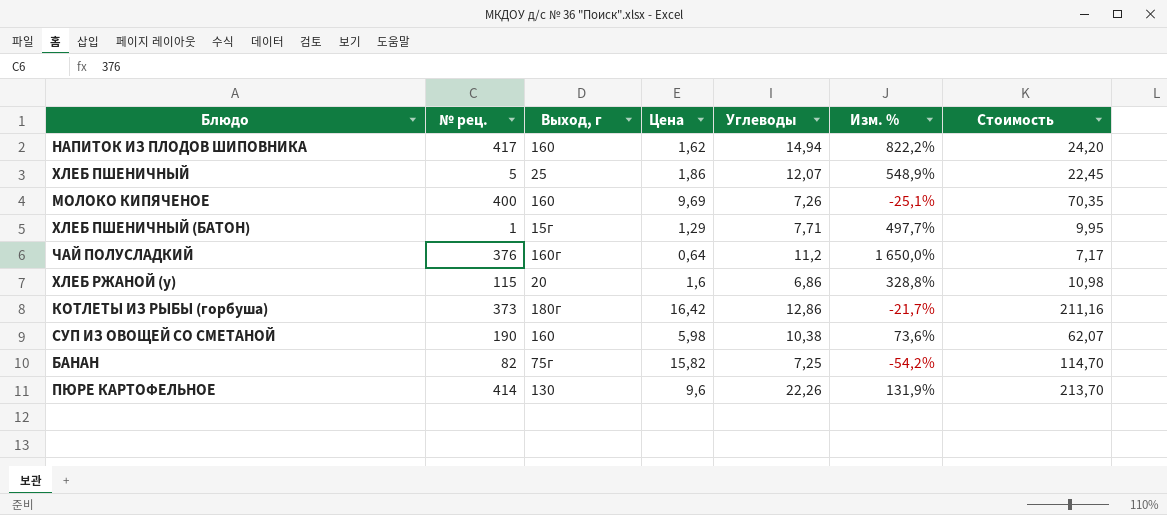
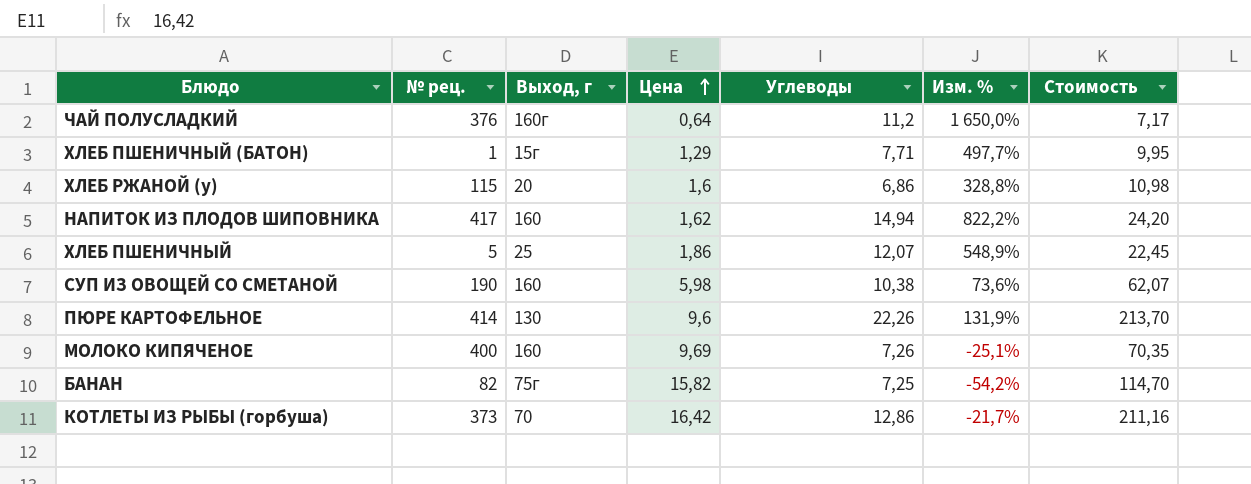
row order: none -> Цена ascending
КОТЛЕТЫ ИЗ РЫБЫ (горбуша) | Выход, г: 180г -> 70

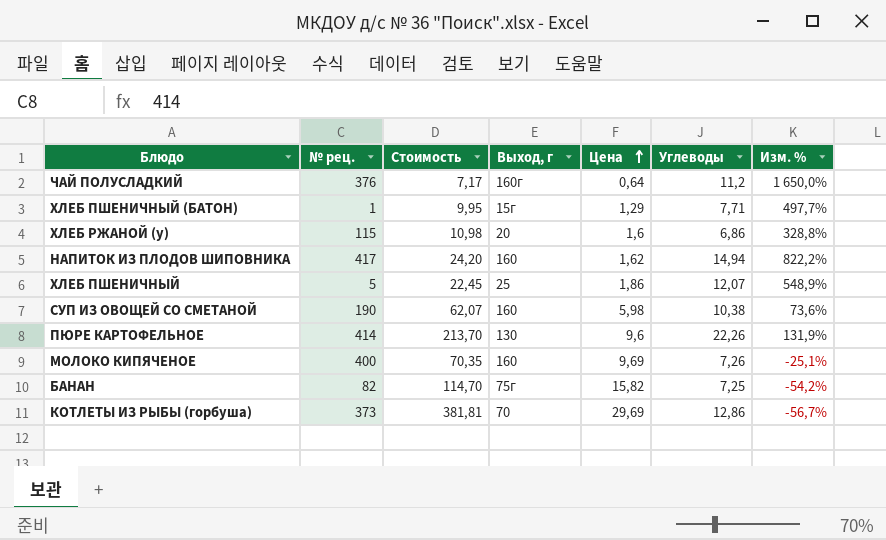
column Стоимость | position: 7 -> 3
КОТЛЕТЫ ИЗ РЫБЫ (горбуша) | Стоимость: 211,16 -> 381,81
КОТЛЕТЫ ИЗ РЫБЫ (горбуша) | Цена: 16,42 -> 29,69
КОТЛЕТЫ ИЗ РЫБЫ (горбуша) | Изм. %: -21,7% -> -56,7%

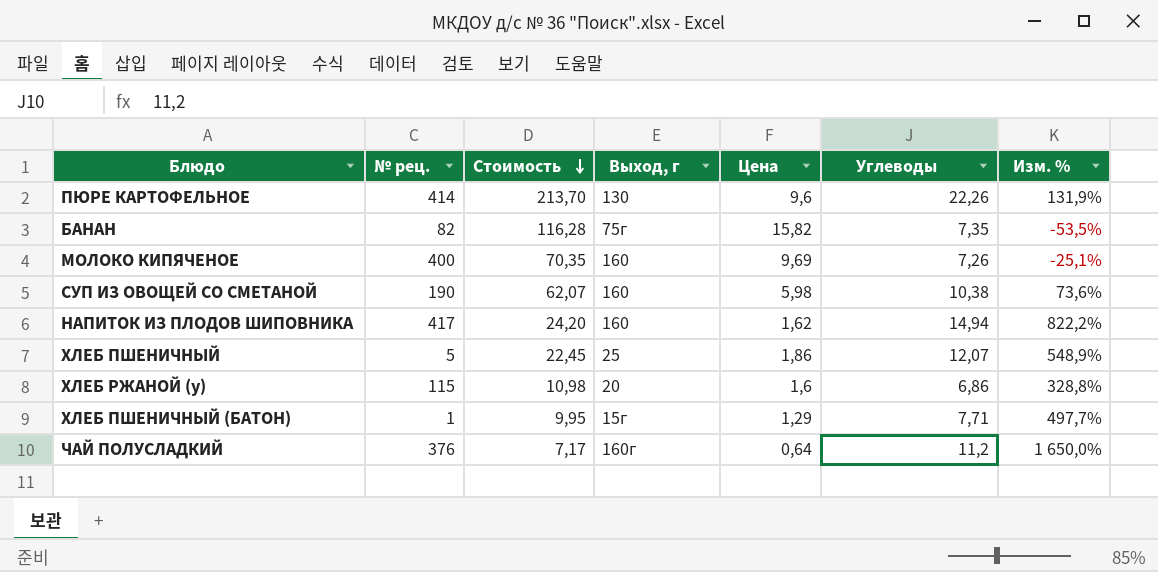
row order: Цена ascending -> Стоимость descending
row КОТЛЕТЫ ИЗ РЫБЫ (горбуша): 373 | 381,81 | 70 | 29,69 | 12,86 | -56,7% -> none
БАНАН | Стоимость: 114,70 -> 116,28
БАНАН | Углеводы: 7,25 -> 7,35
БАНАН | Изм. %: -54,2% -> -53,5%

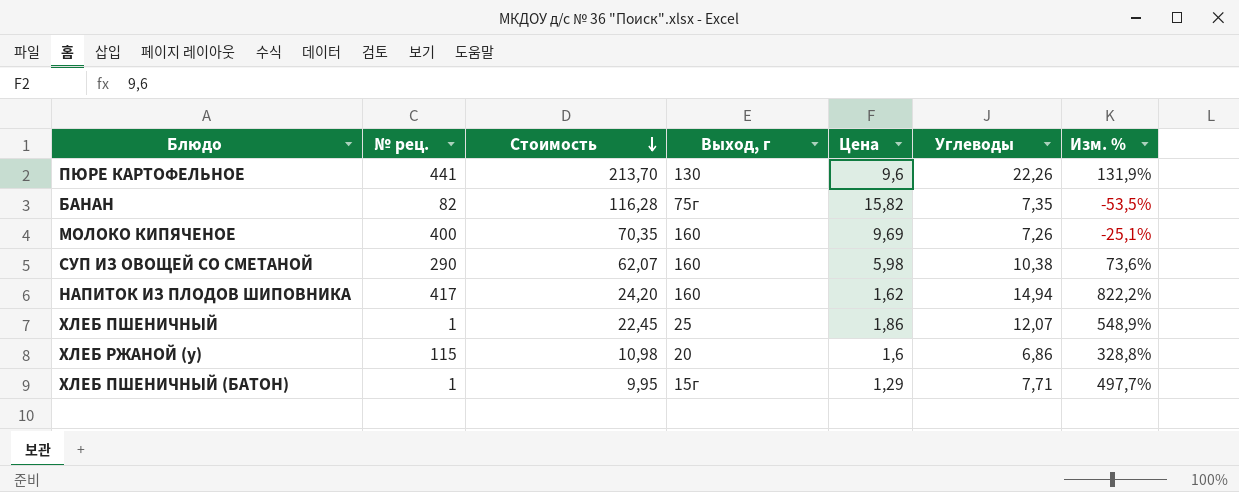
row ЧАЙ ПОЛУСЛАДКИЙ: 376 | 7,17 | 160г | 0,64 | 11,2 | 1 650,0% -> none
ПЮРЕ КАРТОФЕЛЬНОЕ | № рец.: 414 -> 441
СУП ИЗ ОВОЩЕЙ СО СМЕТАНОЙ | № рец.: 190 -> 290
ХЛЕБ ПШЕНИЧНЫЙ | № рец.: 5 -> 1

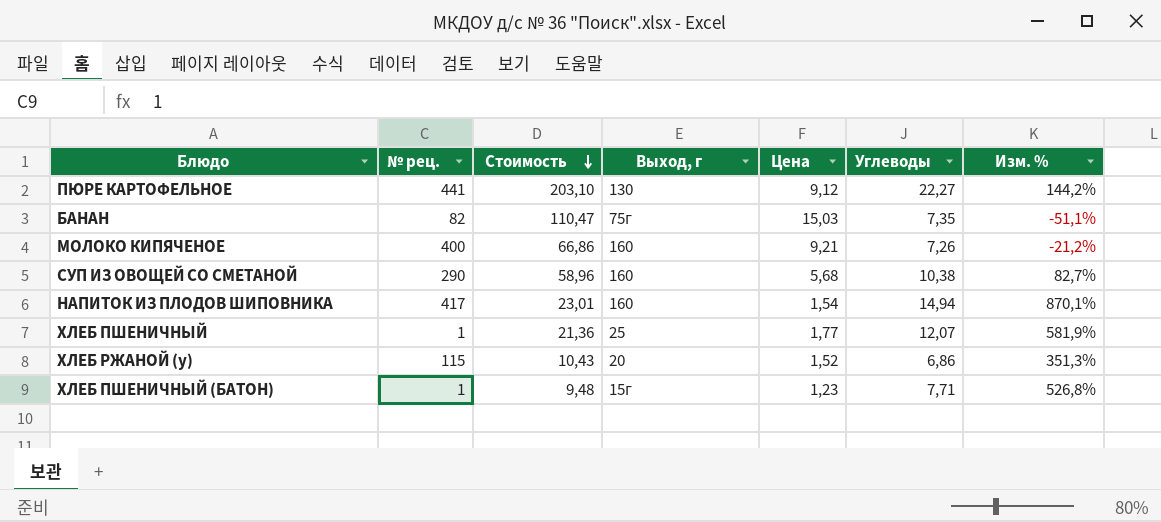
ПЮРЕ КАРТОФЕЛЬНОЕ | Стоимость: 213,70 -> 203,10
ПЮРЕ КАРТОФЕЛЬНОЕ | Цена: 9,6 -> 9,12
ПЮРЕ КАРТОФЕЛЬНОЕ | Углеводы: 22,26 -> 22,27
ПЮРЕ КАРТОФЕЛЬНОЕ | Изм. %: 131,9% -> 144,2%
БАНАН | Стоимость: 116,28 -> 110,47
БАНАН | Цена: 15,82 -> 15,03
БАНАН | Изм. %: -53,5% -> -51,1%
МОЛОКО КИПЯЧЕНОЕ | Стоимость: 70,35 -> 66,86
МОЛОКО КИПЯЧЕНОЕ | Цена: 9,69 -> 9,21
МОЛОКО КИПЯЧЕНОЕ | Изм. %: -25,1% -> -21,2%
СУП ИЗ ОВОЩЕЙ СО СМЕТАНОЙ | Стоимость: 62,07 -> 58,96
СУП ИЗ ОВОЩЕЙ СО СМЕТАНОЙ | Цена: 5,98 -> 5,68
СУП ИЗ ОВОЩЕЙ СО СМЕТАНОЙ | Изм. %: 73,6% -> 82,7%
НАПИТОК ИЗ ПЛОДОВ ШИПОВНИКА | Стоимость: 24,20 -> 23,01
НАПИТОК ИЗ ПЛОДОВ ШИПОВНИКА | Цена: 1,62 -> 1,54
НАПИТОК ИЗ ПЛОДОВ ШИПОВНИКА | Изм. %: 822,2% -> 870,1%
ХЛЕБ ПШЕНИЧНЫЙ | Стоимость: 22,45 -> 21,36
ХЛЕБ ПШЕНИЧНЫЙ | Цена: 1,86 -> 1,77
ХЛЕБ ПШЕНИЧНЫЙ | Изм. %: 548,9% -> 581,9%
ХЛЕБ РЖАНОЙ (у) | Стоимость: 10,98 -> 10,43
ХЛЕБ РЖАНОЙ (у) | Цена: 1,6 -> 1,52
ХЛЕБ РЖАНОЙ (у) | Изм. %: 328,8% -> 351,3%
ХЛЕБ ПШЕНИЧНЫЙ (БАТОН) | Стоимость: 9,95 -> 9,48
ХЛЕБ ПШЕНИЧНЫЙ (БАТОН) | Цена: 1,29 -> 1,23
ХЛЕБ ПШЕНИЧНЫЙ (БАТОН) | Изм. %: 497,7% -> 526,8%

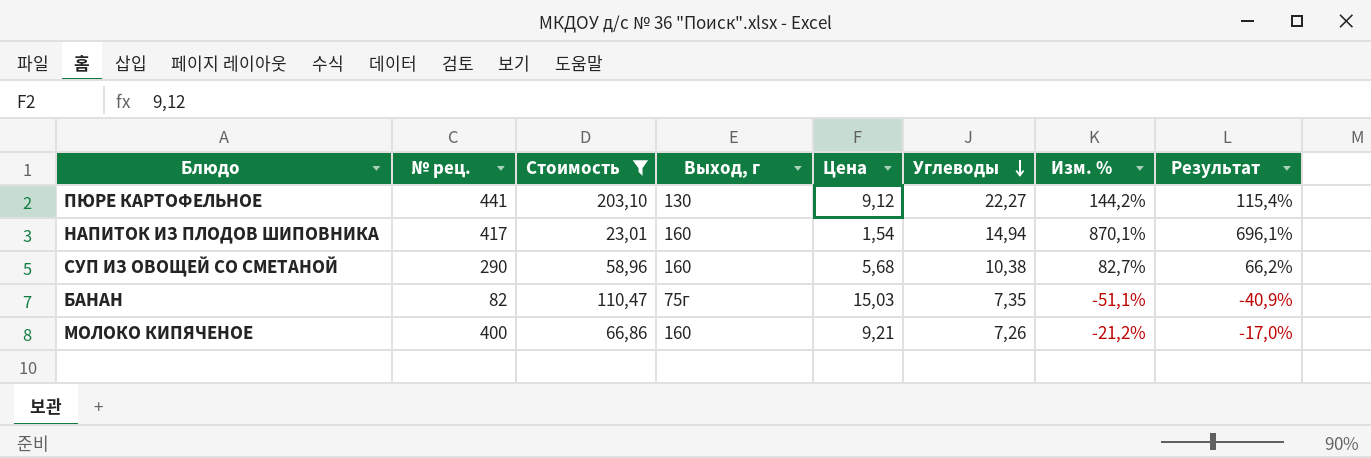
filter: none -> Стоимость >= 23,01
row order: Стоимость descending -> Углеводы descending
column Результат | formula: none -> [Изм. %] * 0,8

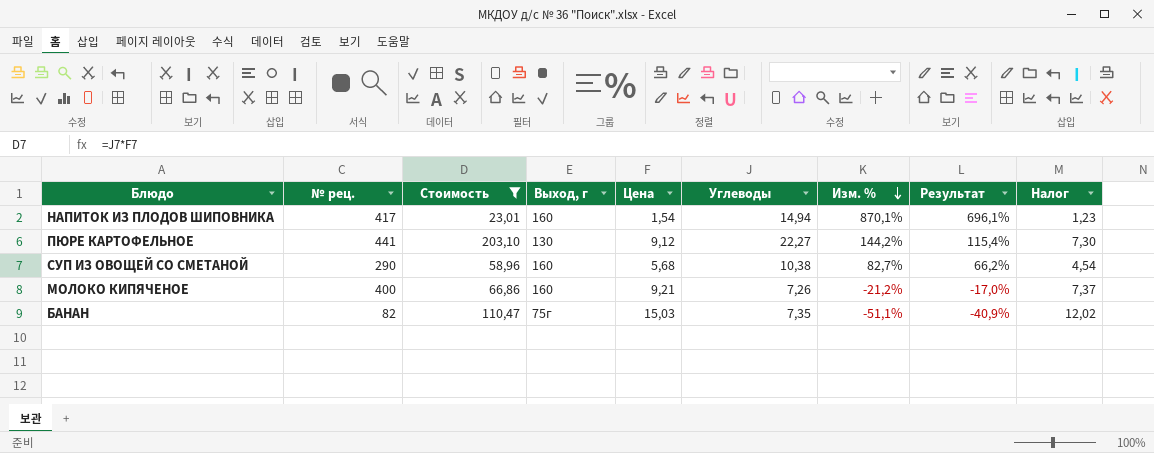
row order: Углеводы descending -> Изм. % descending
column Налог | formula: none -> [Цена] * 0,8

